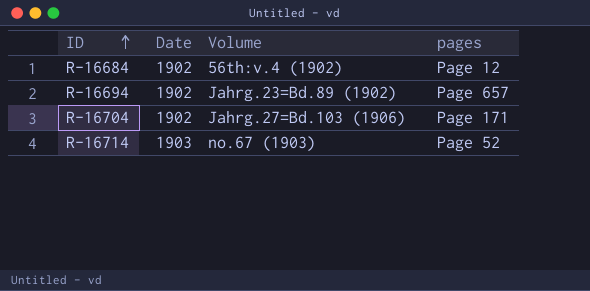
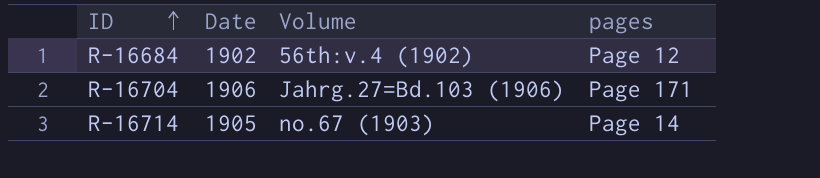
row R-16694: 1902 | Jahrg.23=Bd.89 (1902) | Page 657 -> none
R-16704 | Date: 1902 -> 1906
R-16714 | Date: 1903 -> 1905
R-16714 | pages: Page 52 -> Page 14

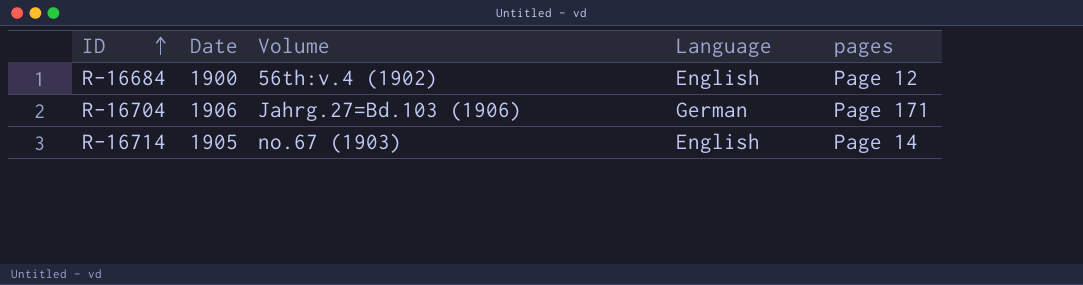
column Language | position: none -> 4
R-16684 | Date: 1902 -> 1900

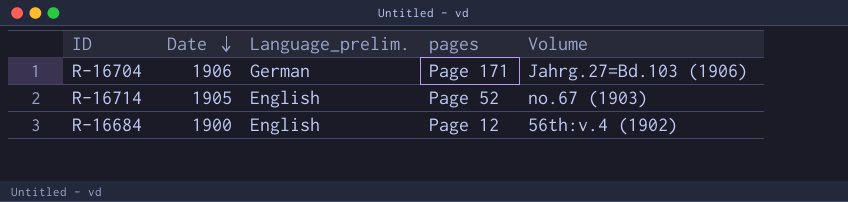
row order: ID ascending -> Date descending
column name: Language -> Language_prelim.
column Volume | position: 3 -> 5
R-16714 | pages: Page 14 -> Page 52

